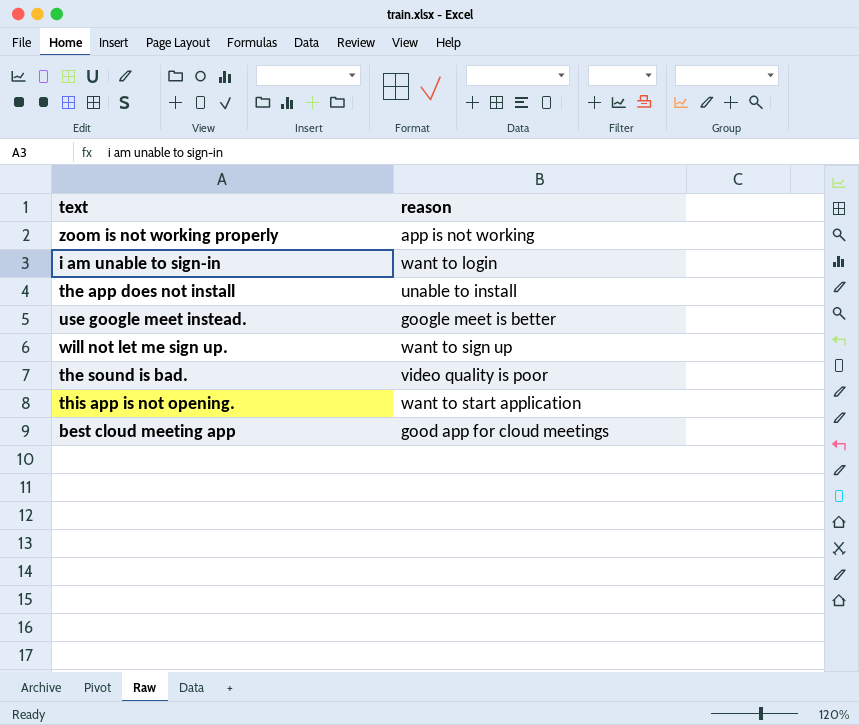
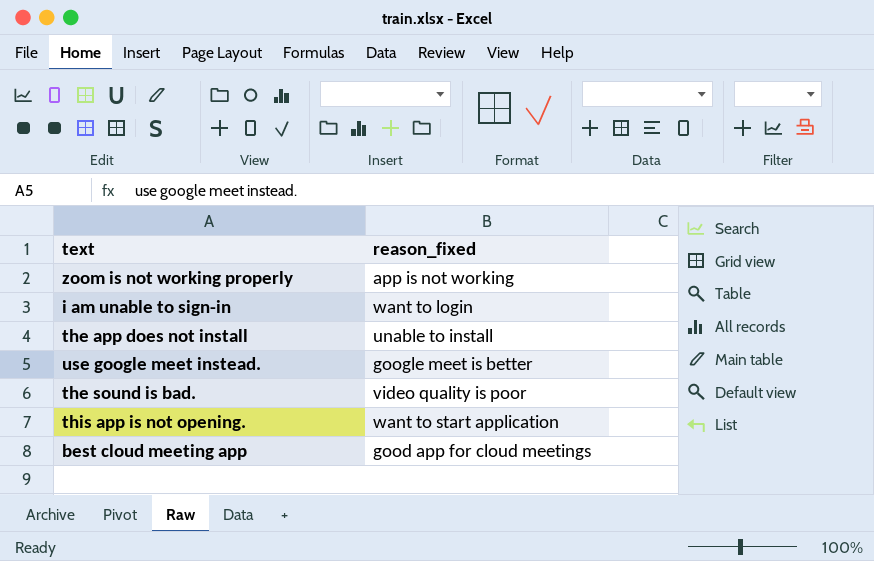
column name: reason -> reason_fixed
row will not let me sign up.: want to sign up -> none

